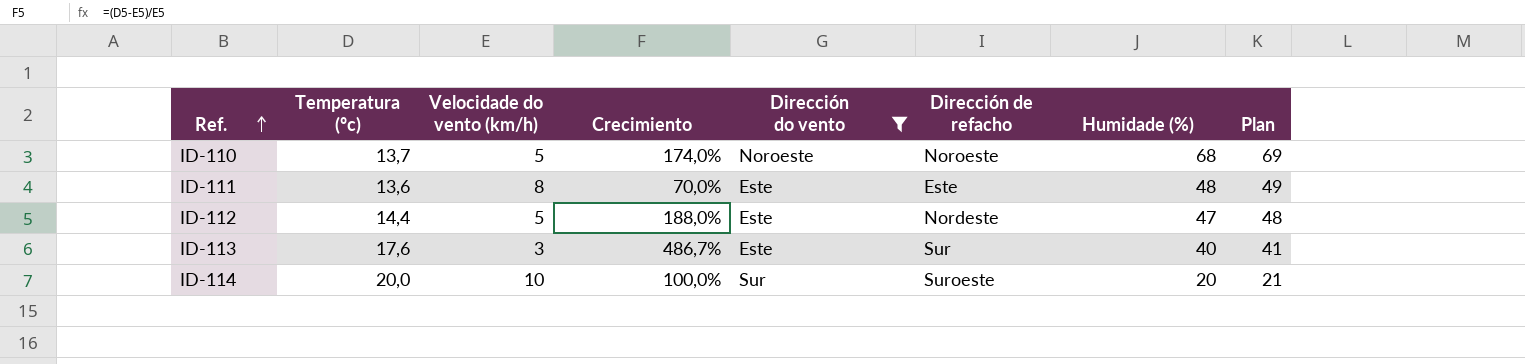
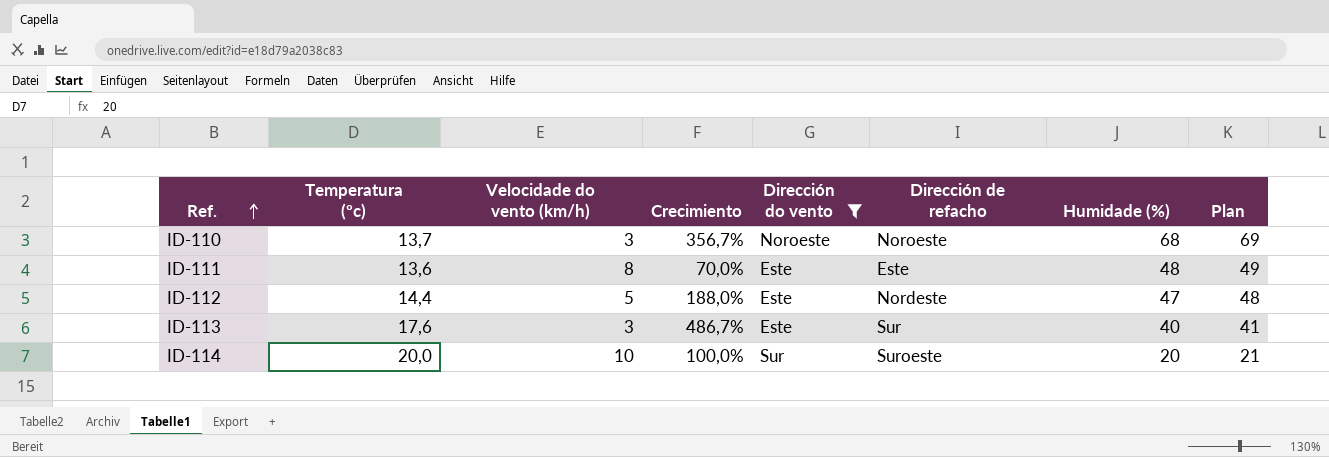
ID-110 | Velocidade do vento (km/h): 5 -> 3
ID-110 | Crecimiento: 174,0% -> 356,7%

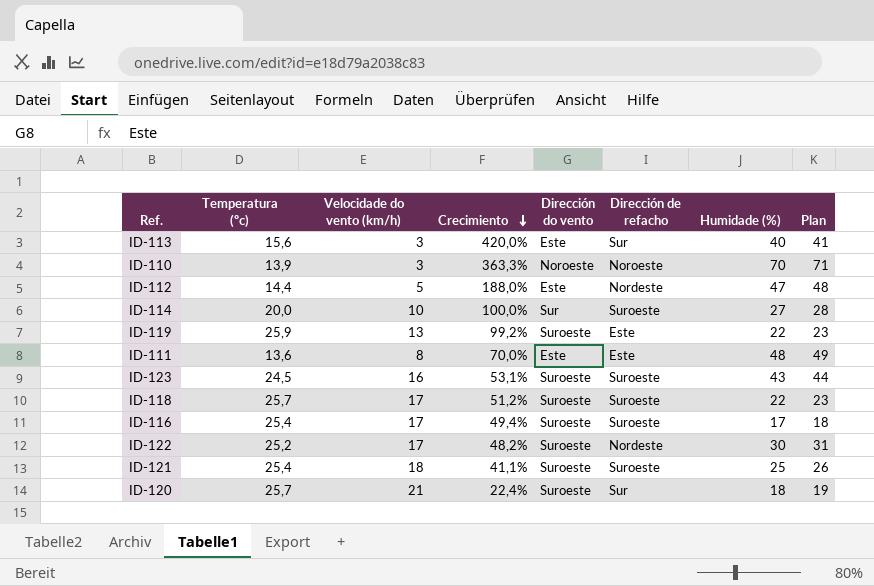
filter: Dirección do vento != Suroeste -> none
row order: Ref. ascending -> Crecimiento descending
ID-113 | Temperatura (ºc): 17,6 -> 15,6
ID-113 | Crecimiento: 486,7% -> 420,0%
ID-110 | Temperatura (ºc): 13,7 -> 13,9
ID-110 | Crecimiento: 356,7% -> 363,3%
ID-110 | Humidade (%): 68 -> 70
ID-110 | Plan: 69 -> 71
ID-114 | Humidade (%): 20 -> 27
ID-114 | Plan: 21 -> 28

